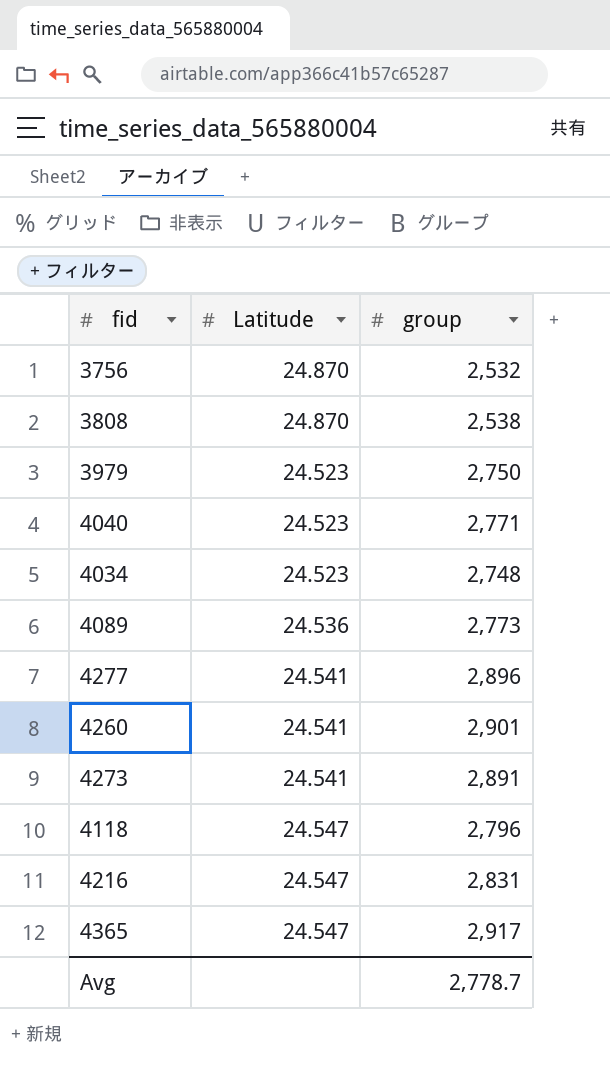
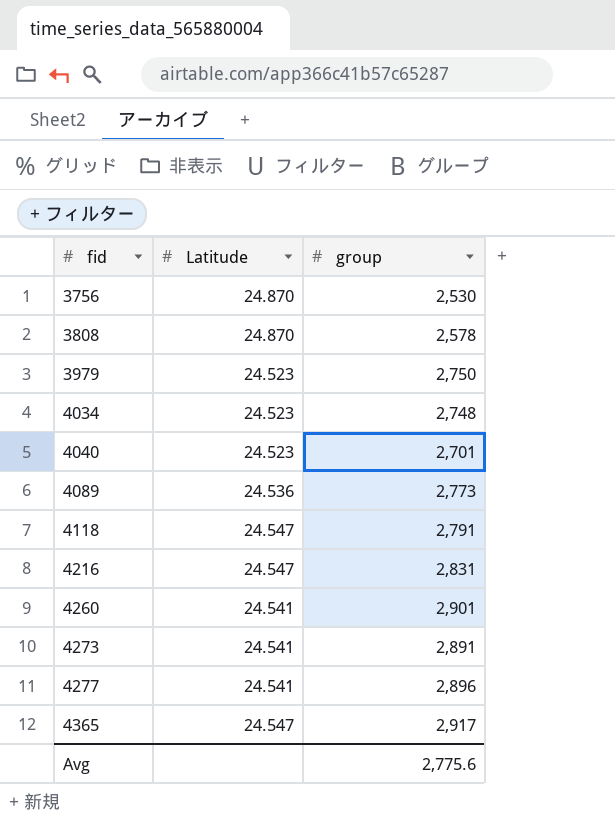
row order: none -> fid ascending
3756 | group: 2,532 -> 2,530
3808 | group: 2,538 -> 2,578
4040 | group: 2,771 -> 2,701
4118 | group: 2,796 -> 2,791
Avg | group: 2,778.7 -> 2,775.6

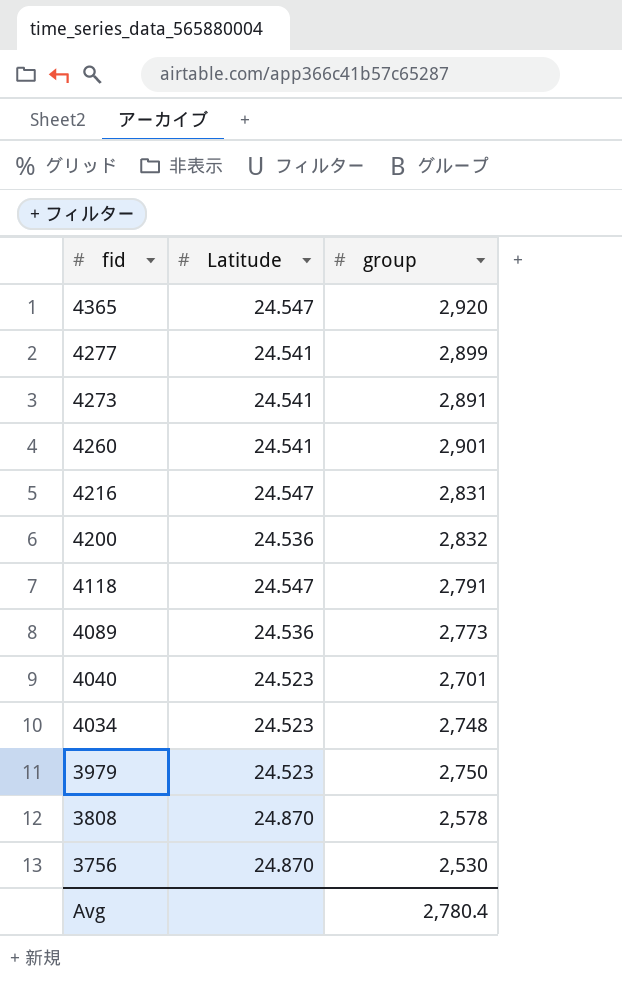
row order: fid ascending -> fid descending
4365 | group: 2,917 -> 2,920
4277 | group: 2,896 -> 2,899
row 4200: none -> 24.536 | 2,832
Avg | group: 2,775.6 -> 2,780.4

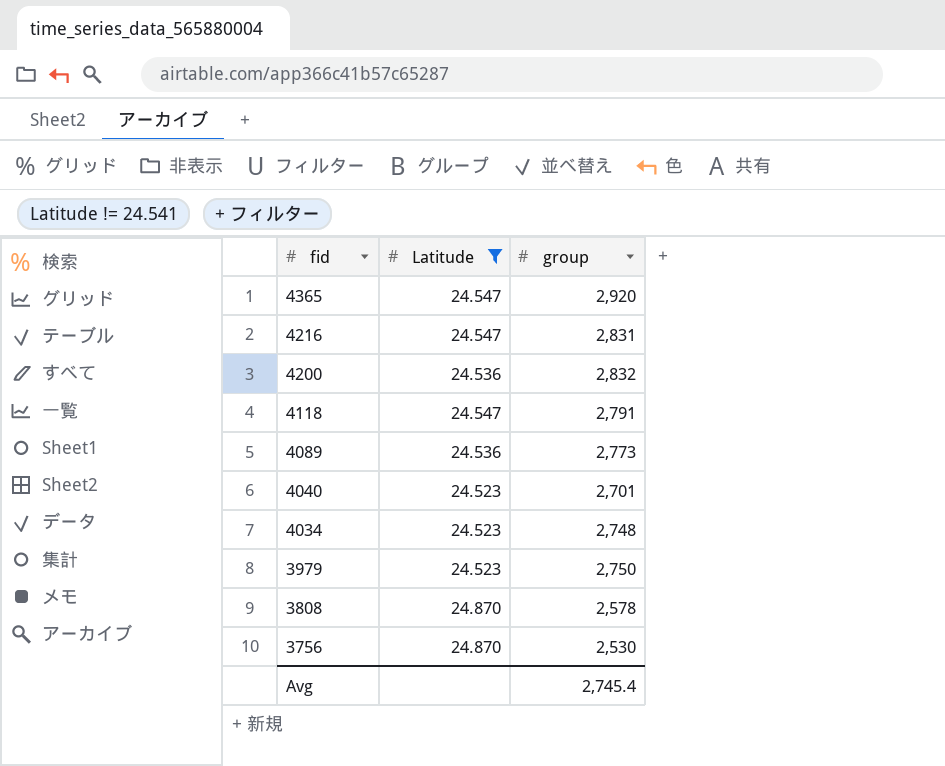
filter: none -> Latitude != 24.541
Avg | group: 2,780.4 -> 2,745.4

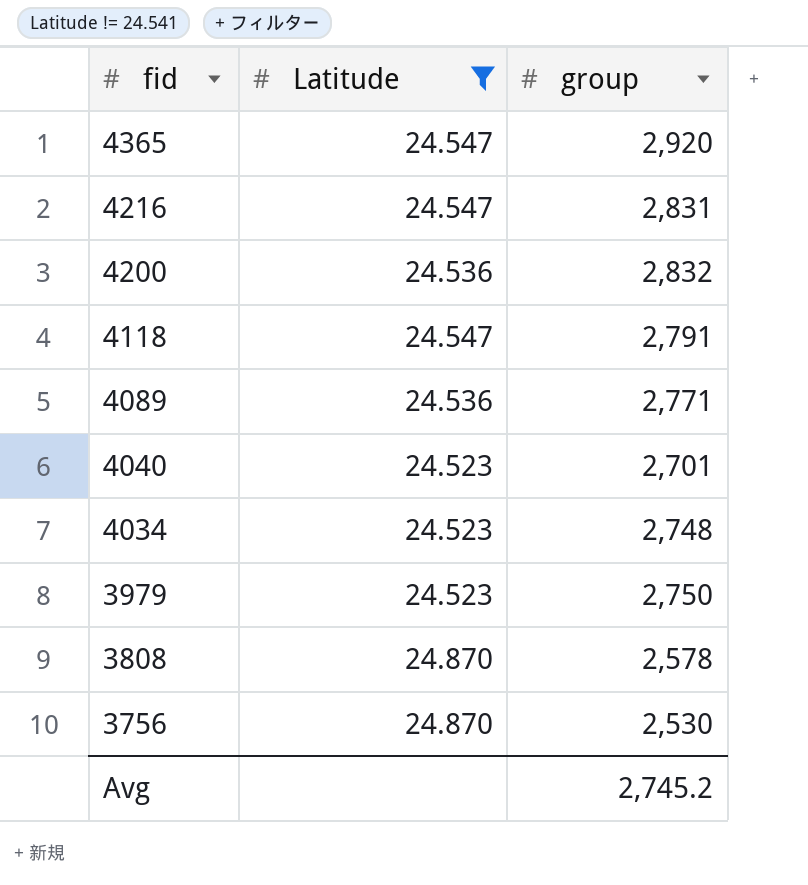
4089 | group: 2,773 -> 2,771
Avg | group: 2,745.4 -> 2,745.2

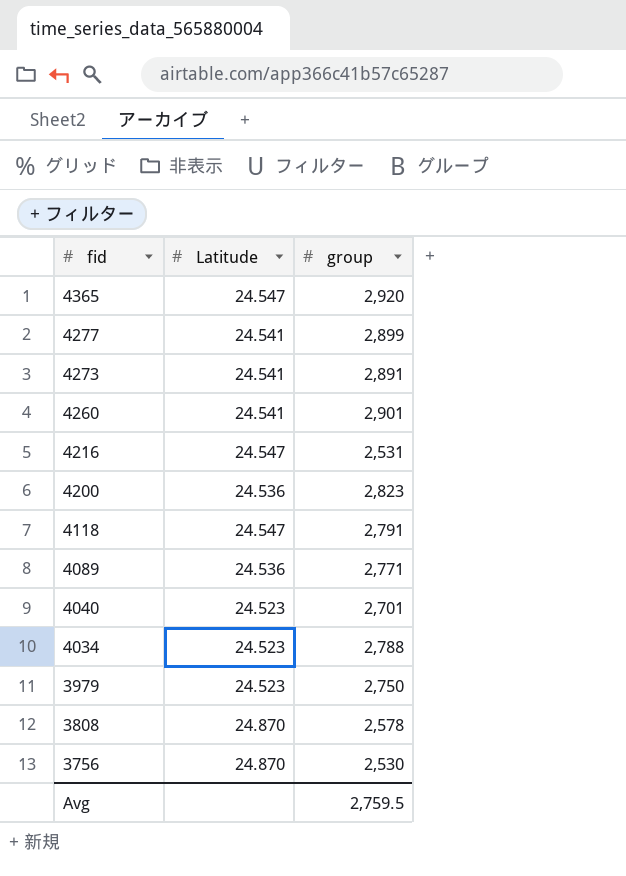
filter: Latitude != 24.541 -> none
4216 | group: 2,831 -> 2,531
4200 | group: 2,832 -> 2,823
4034 | group: 2,748 -> 2,788
Avg | group: 2,745.2 -> 2,759.5

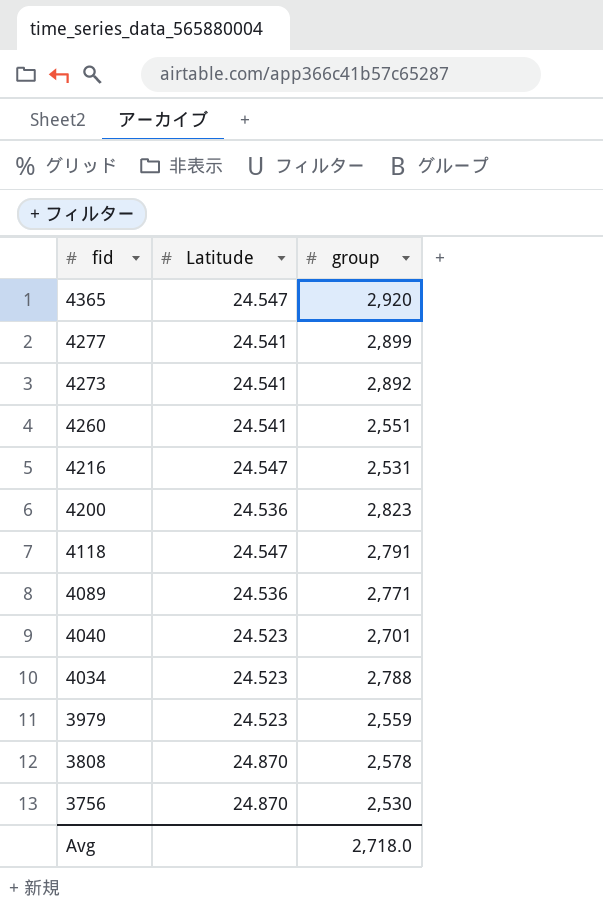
4273 | group: 2,891 -> 2,892
4260 | group: 2,901 -> 2,551
3979 | group: 2,750 -> 2,559
Avg | group: 2,759.5 -> 2,718.0

